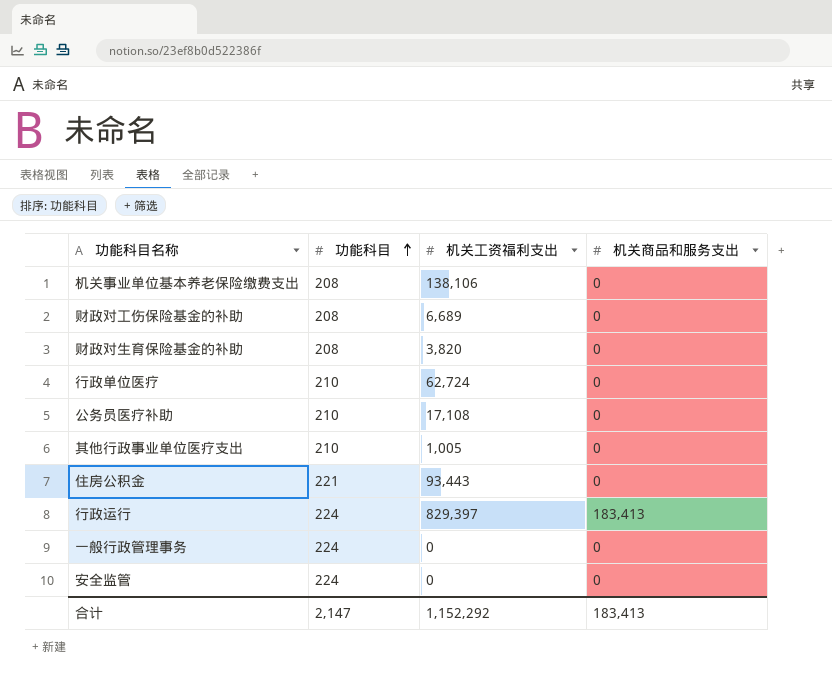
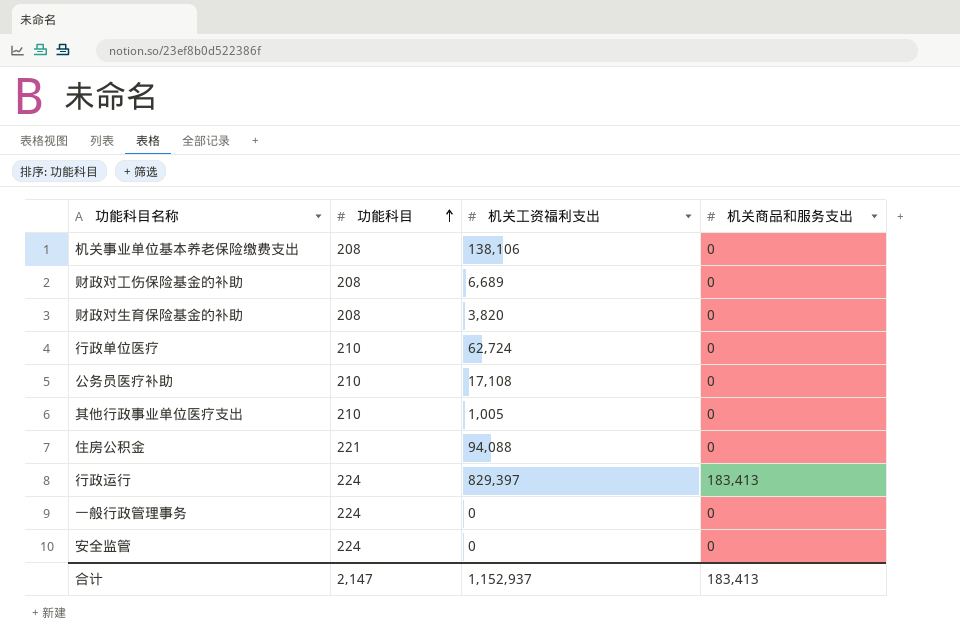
住房公积金 | 机关工资福利支出: 93,443 -> 94,088
合计 | 机关工资福利支出: 1,152,292 -> 1,152,937

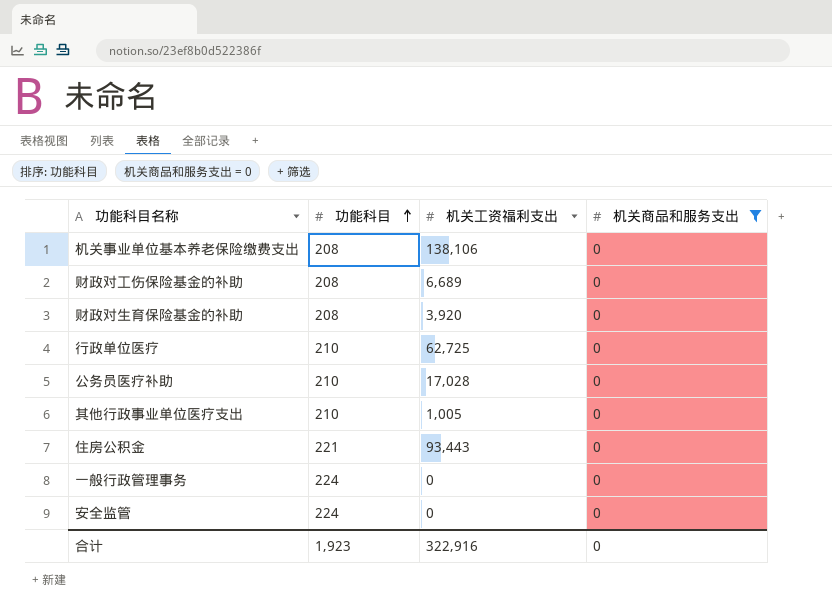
filter: none -> 机关商品和服务支出 = 0
财政对生育保险基金的补助 | 机关工资福利支出: 3,820 -> 3,920
行政单位医疗 | 机关工资福利支出: 62,724 -> 62,725
公务员医疗补助 | 机关工资福利支出: 17,108 -> 17,028
住房公积金 | 机关工资福利支出: 94,088 -> 93,443
合计 | 功能科目: 2,147 -> 1,923
合计 | 机关工资福利支出: 1,152,937 -> 322,916
合计 | 机关商品和服务支出: 183,413 -> 0

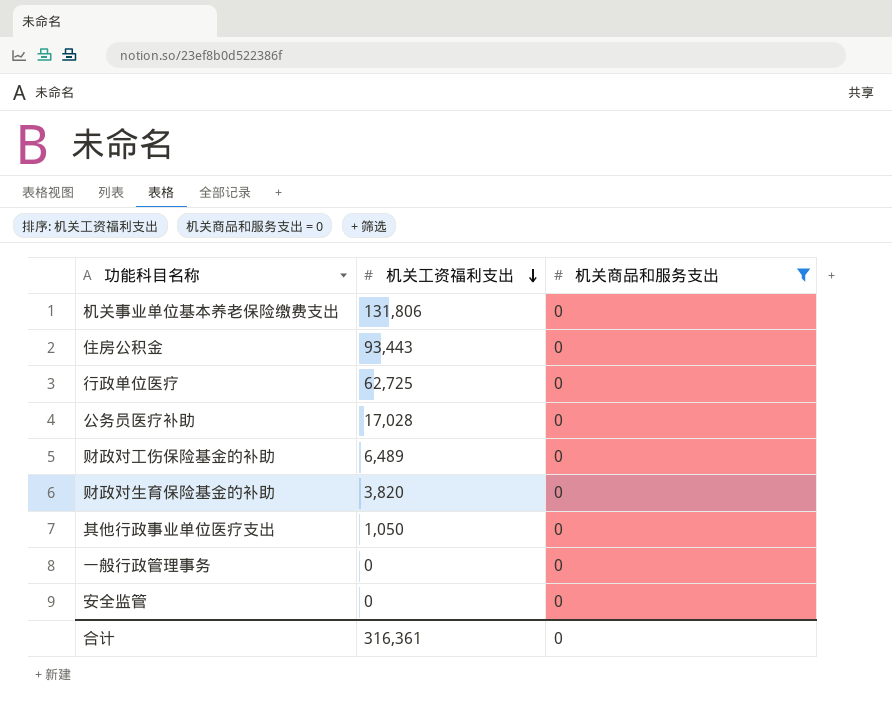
row order: 功能科目 ascending -> 机关工资福利支出 descending
column 功能科目 | position: 2 -> none
机关事业单位基本养老保险缴费支出 | 机关工资福利支出: 138,106 -> 131,806
财政对工伤保险基金的补助 | 机关工资福利支出: 6,689 -> 6,489
财政对生育保险基金的补助 | 机关工资福利支出: 3,920 -> 3,820
其他行政事业单位医疗支出 | 机关工资福利支出: 1,005 -> 1,050
合计 | 机关工资福利支出: 322,916 -> 316,361

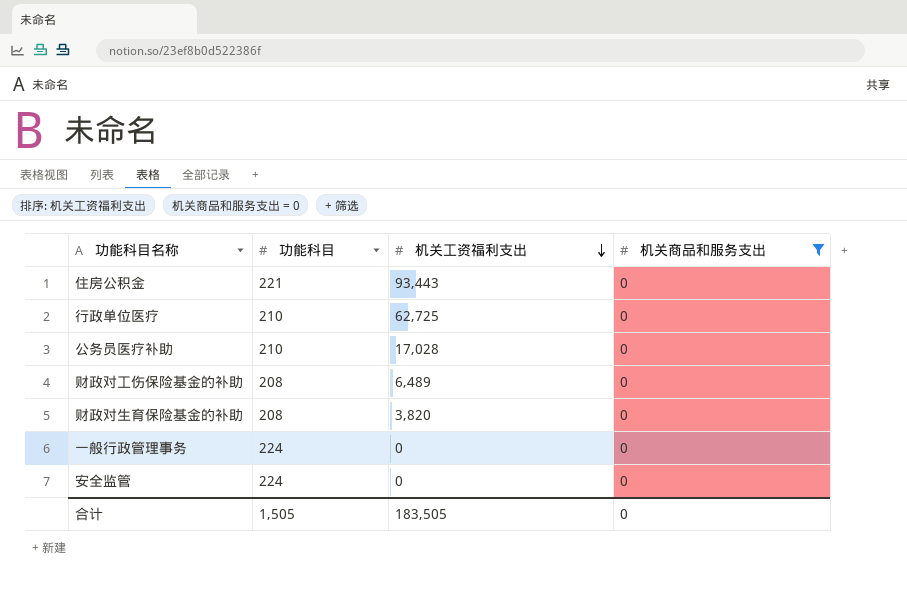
column 功能科目 | position: none -> 2
row 机关事业单位基本养老保险缴费支出: 131,806 | 0 -> none
row 其他行政事业单位医疗支出: 1,050 | 0 -> none
合计 | 机关工资福利支出: 316,361 -> 183,505

